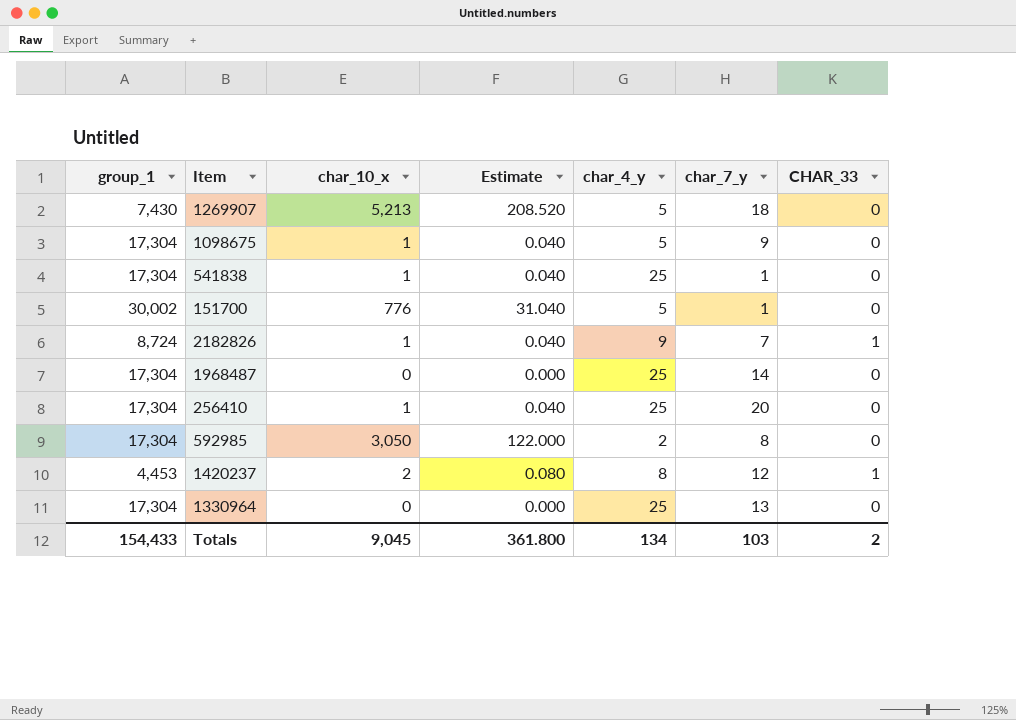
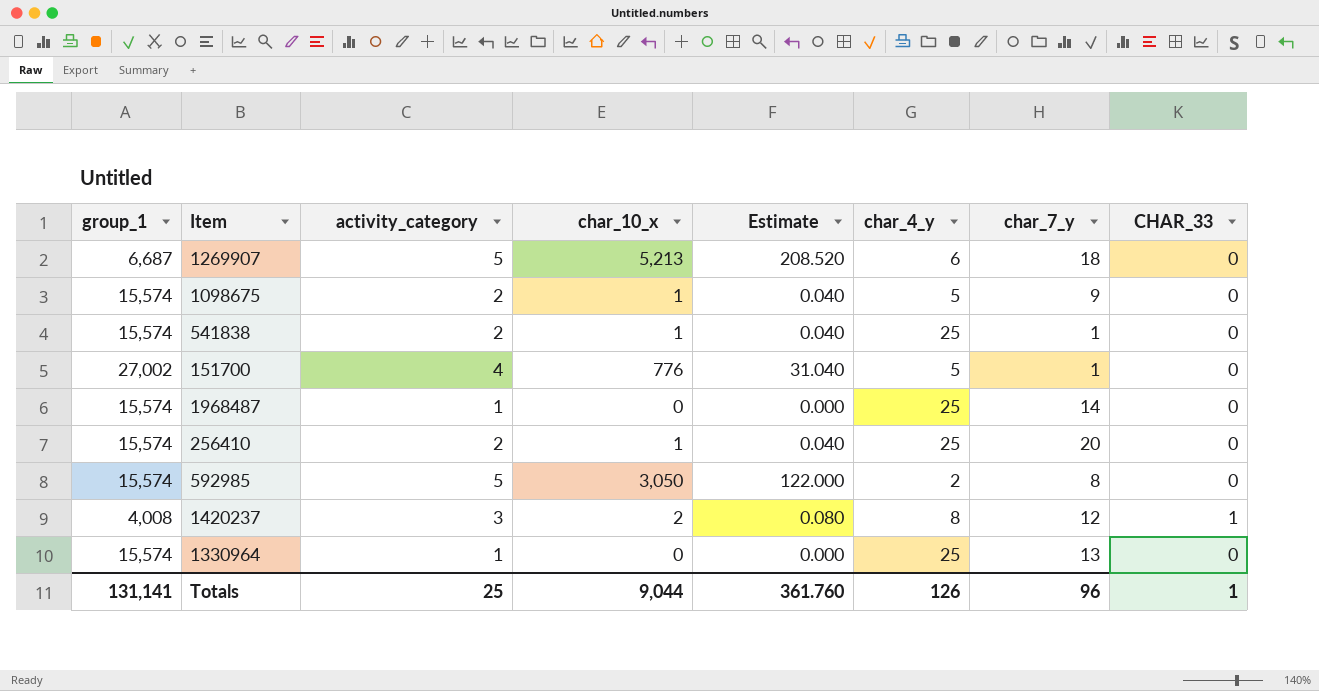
column activity_category | position: none -> 3
row 2182826: 8,724 | 1 | 0.040 | 9 | 7 | 1 -> none
1269907 | group_1: 7,430 -> 6,687
1269907 | char_4_y: 5 -> 6
1098675 | group_1: 17,304 -> 15,574
541838 | group_1: 17,304 -> 15,574
151700 | group_1: 30,002 -> 27,002
1968487 | group_1: 17,304 -> 15,574
256410 | group_1: 17,304 -> 15,574
592985 | group_1: 17,304 -> 15,574
1420237 | group_1: 4,453 -> 4,008
1330964 | group_1: 17,304 -> 15,574
Totals | group_1: 154,433 -> 131,141
Totals | char_10_x: 9,045 -> 9,044
Totals | Estimate: 361.800 -> 361.760
Totals | char_4_y: 134 -> 126
Totals | char_7_y: 103 -> 96
Totals | CHAR_33: 2 -> 1

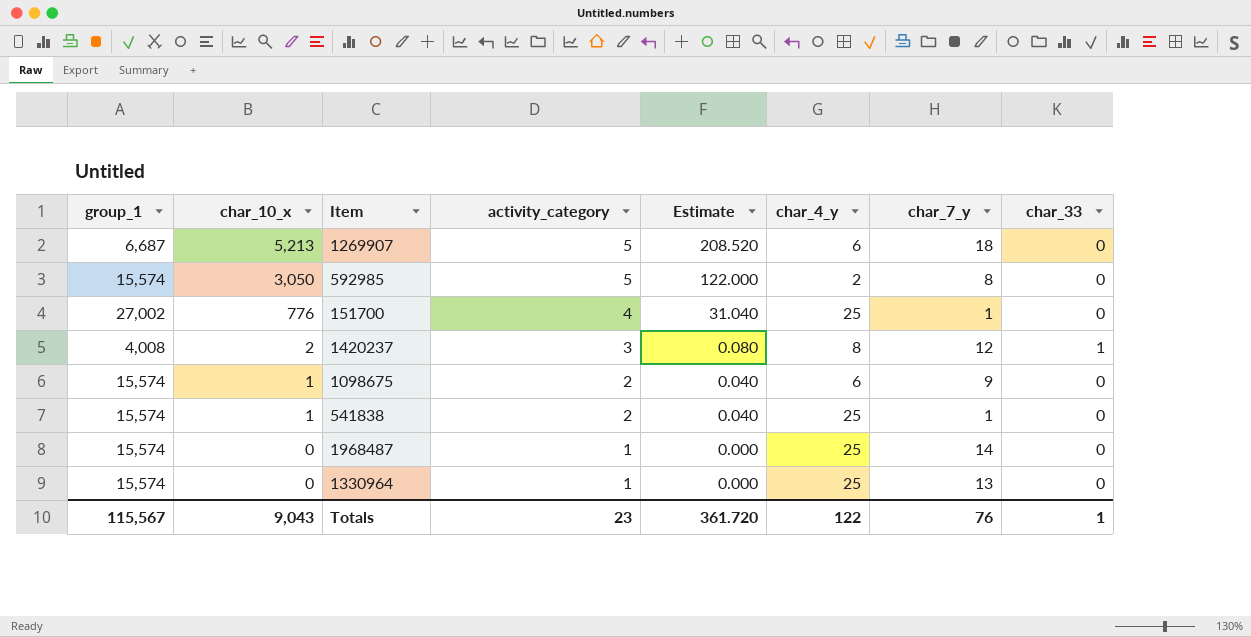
row order: none -> char_10_x descending
column char_10_x | position: 4 -> 2
column name: CHAR_33 -> char_33
row 256410: 15,574 | 2 | 1 | 0.040 | 25 | 20 | 0 -> none
151700 | char_4_y: 5 -> 25
1098675 | char_4_y: 5 -> 6
Totals | group_1: 131,141 -> 115,567
Totals | char_10_x: 9,044 -> 9,043
Totals | activity_category: 25 -> 23
Totals | Estimate: 361.760 -> 361.720
Totals | char_4_y: 126 -> 122
Totals | char_7_y: 96 -> 76

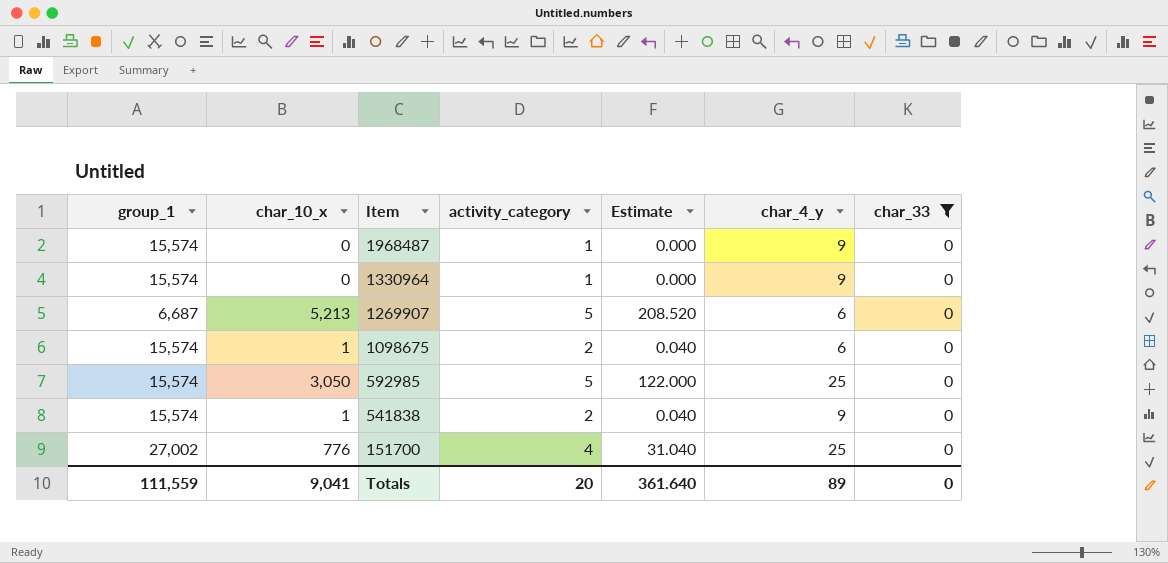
filter: none -> char_33 = 0
row order: char_10_x descending -> Item descending
column char_7_y | position: 7 -> none
1968487 | char_4_y: 25 -> 9
1330964 | char_4_y: 25 -> 9
592985 | char_4_y: 2 -> 25
541838 | char_4_y: 25 -> 9
Totals | group_1: 115,567 -> 111,559
Totals | char_10_x: 9,043 -> 9,041
Totals | activity_category: 23 -> 20
Totals | Estimate: 361.720 -> 361.640
Totals | char_4_y: 122 -> 89
Totals | char_33: 1 -> 0

